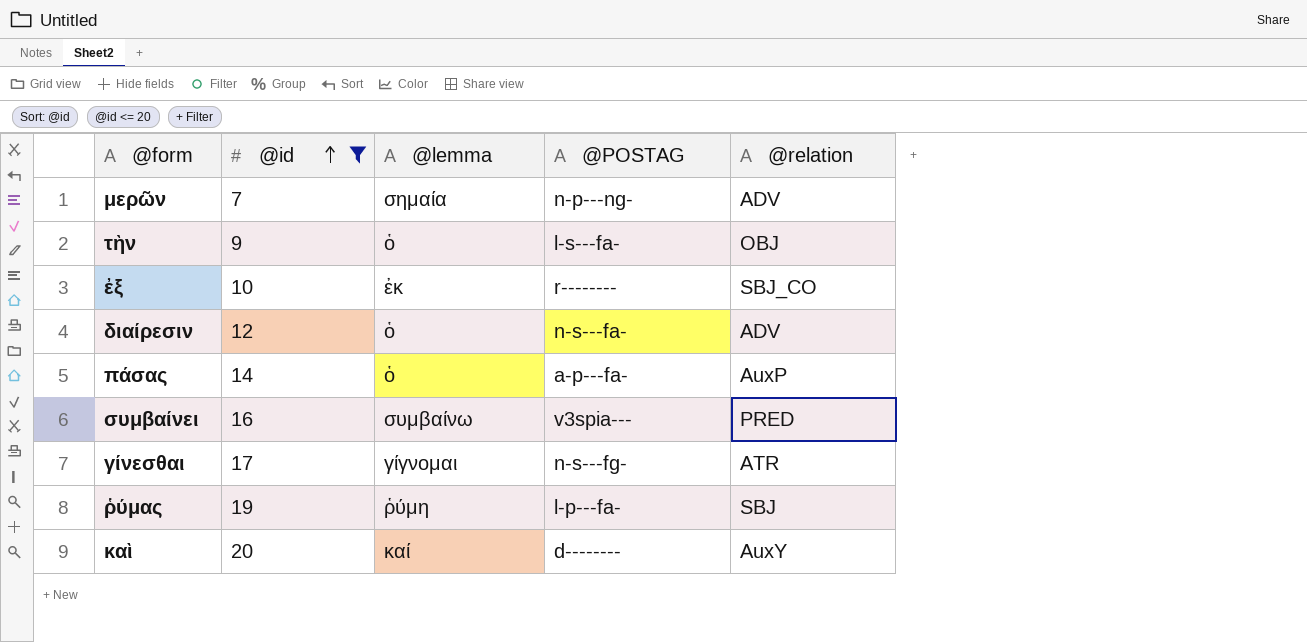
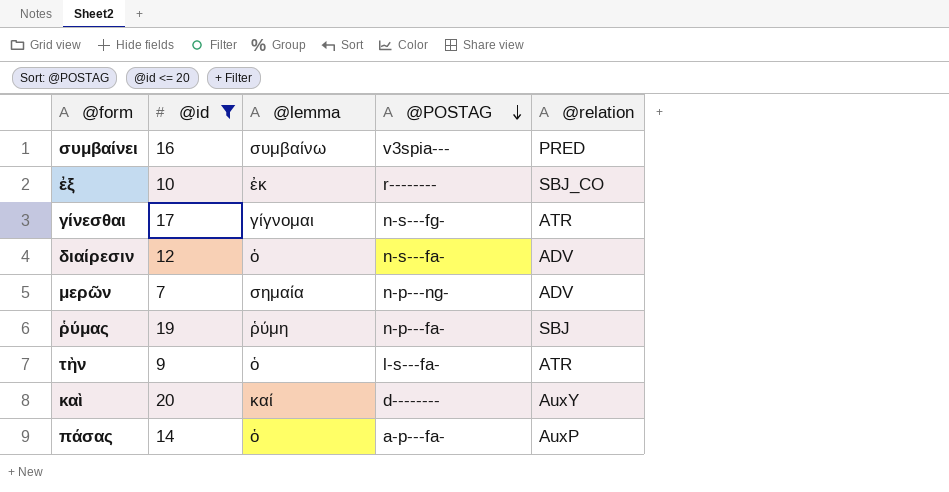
row order: @id ascending -> @POSTAG descending
ῥύμας | @POSTAG: l-p---fa- -> n-p---fa-
τὴν | @relation: OBJ -> ATR

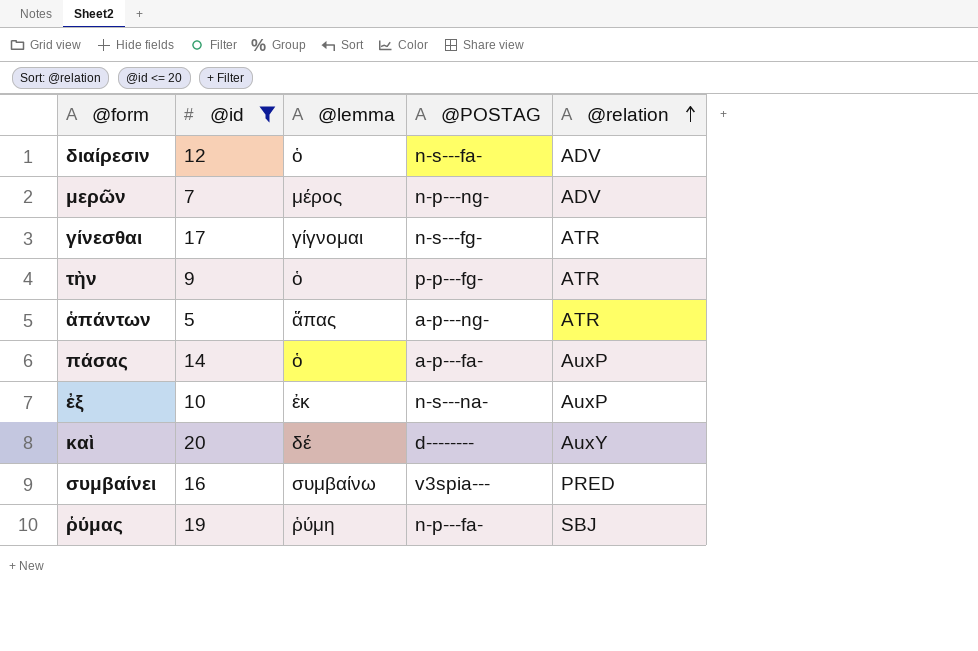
row order: @POSTAG descending -> @relation ascending
μερῶν | @lemma: σημαία -> μέρος
τὴν | @POSTAG: l-s---fa- -> p-p---fg-
row ἁπάντων: none -> 5 | ἅπας | a-p---ng- | ATR
ἐξ | @POSTAG: r-------- -> n-s---na-
ἐξ | @relation: SBJ_CO -> AuxP
καὶ | @lemma: καί -> δέ

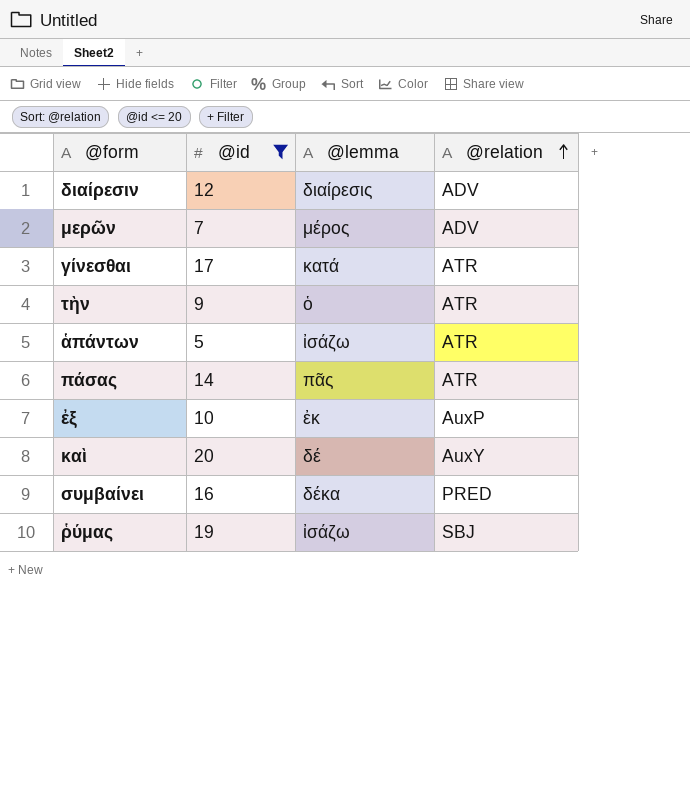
column @POSTAG | position: 4 -> none
διαίρεσιν | @lemma: ὁ -> διαίρεσις
γίνεσθαι | @lemma: γίγνομαι -> κατά
ἁπάντων | @lemma: ἅπας -> ἰσάζω
πάσας | @lemma: ὁ -> πᾶς
πάσας | @relation: AuxP -> ATR
συμβαίνει | @lemma: συμβαίνω -> δέκα
ῥύμας | @lemma: ῥύμη -> ἰσάζω

